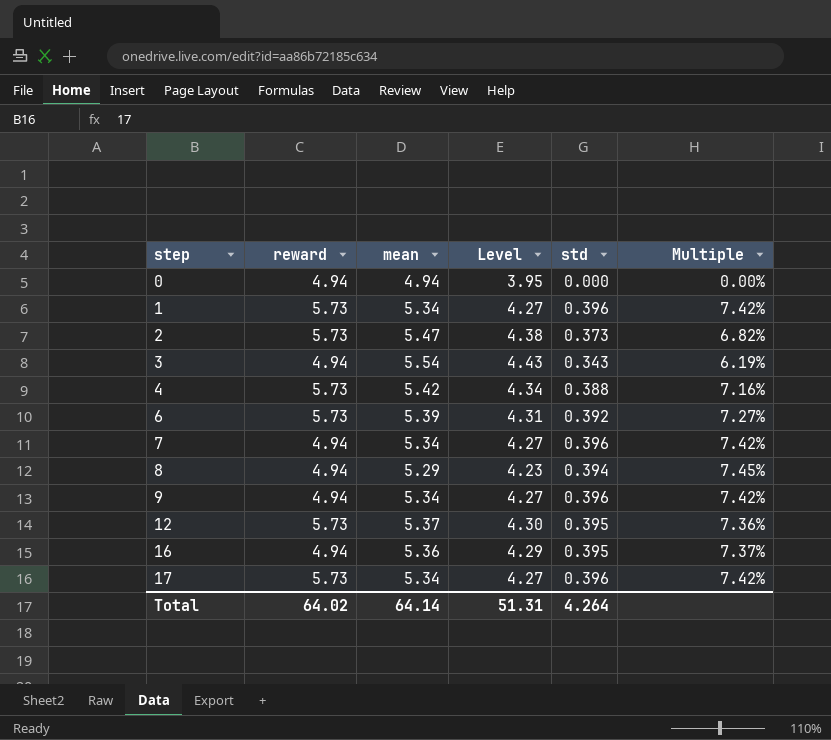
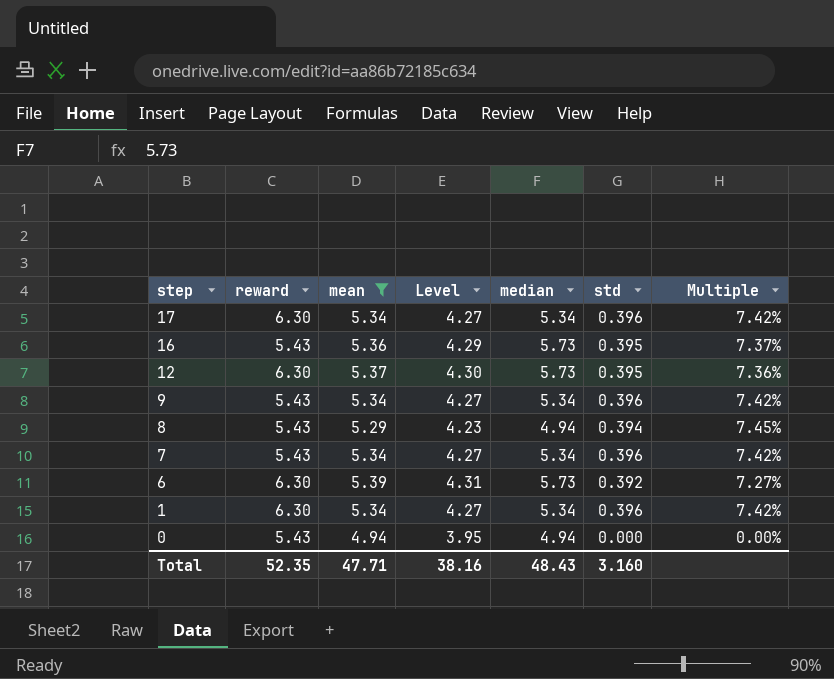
filter: none -> mean <= 5.39
row order: step ascending -> step descending
column median | position: none -> 5
17 | reward: 5.73 -> 6.30
16 | reward: 4.94 -> 5.43
12 | reward: 5.73 -> 6.30
9 | reward: 4.94 -> 5.43
8 | reward: 4.94 -> 5.43
7 | reward: 4.94 -> 5.43
6 | reward: 5.73 -> 6.30
1 | reward: 5.73 -> 6.30
0 | reward: 4.94 -> 5.43
Total | reward: 64.02 -> 52.35
Total | mean: 64.14 -> 47.71
Total | Level: 51.31 -> 38.16
Total | std: 4.264 -> 3.160

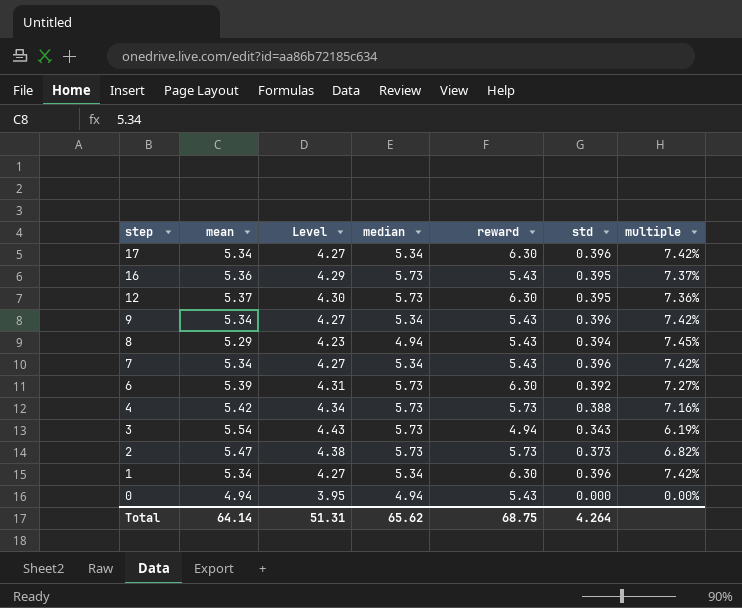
filter: mean <= 5.39 -> none
column reward | position: 2 -> 5
column name: Multiple -> multiple
Total | mean: 47.71 -> 64.14
Total | Level: 38.16 -> 51.31
Total | median: 48.43 -> 65.62
Total | reward: 52.35 -> 68.75
Total | std: 3.160 -> 4.264

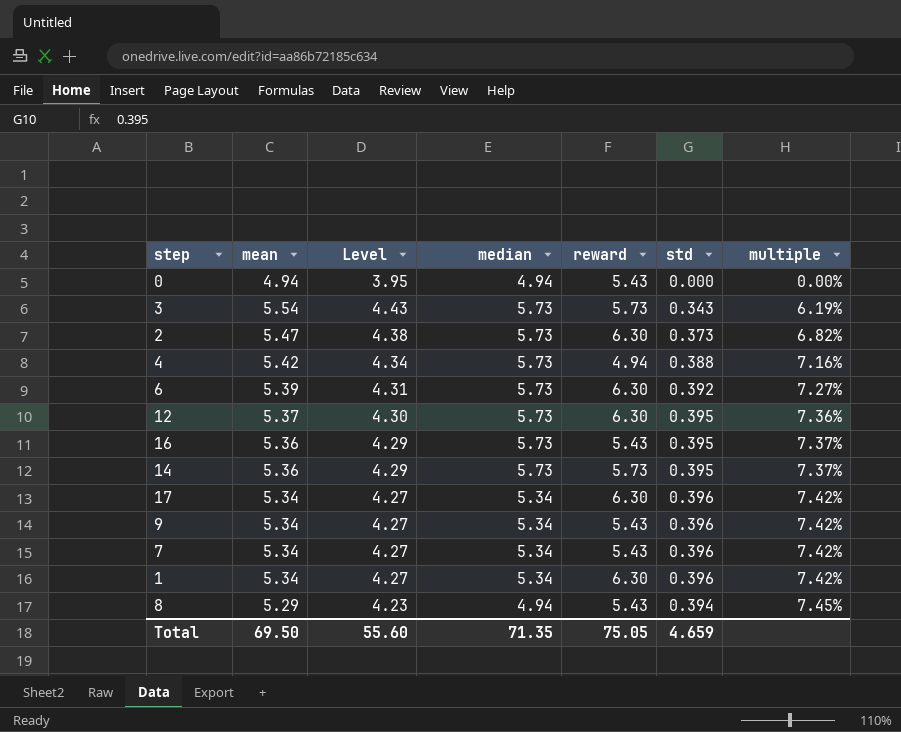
row order: step descending -> multiple ascending
3 | reward: 4.94 -> 5.73
2 | reward: 5.73 -> 6.30
4 | reward: 5.73 -> 4.94
row 14: none -> 5.36 | 4.29 | 5.73 | 5.73 | 0.395 | 7.37%
Total | mean: 64.14 -> 69.50
Total | Level: 51.31 -> 55.60
Total | median: 65.62 -> 71.35
Total | reward: 68.75 -> 75.05
Total | std: 4.264 -> 4.659

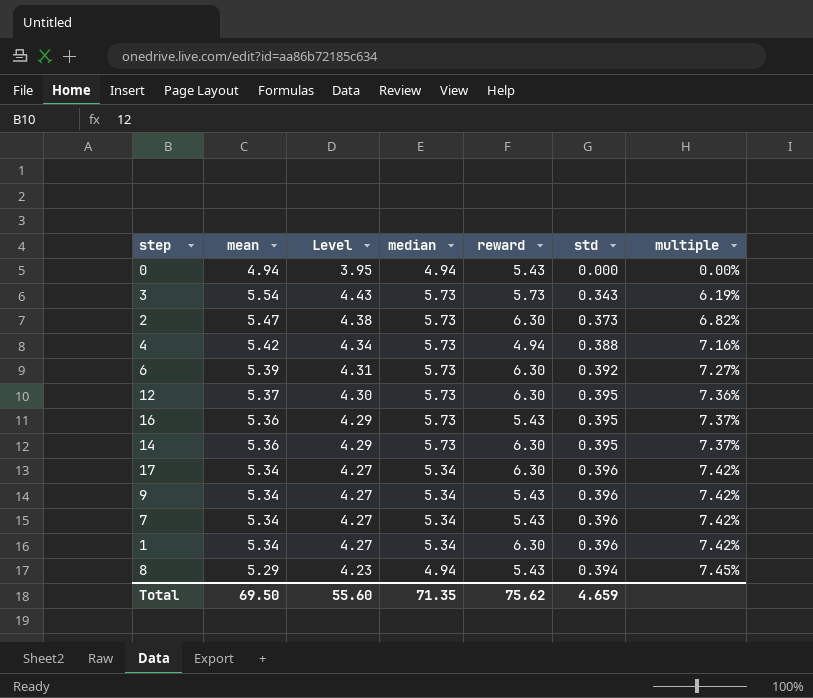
14 | reward: 5.73 -> 6.30
Total | reward: 75.05 -> 75.62

